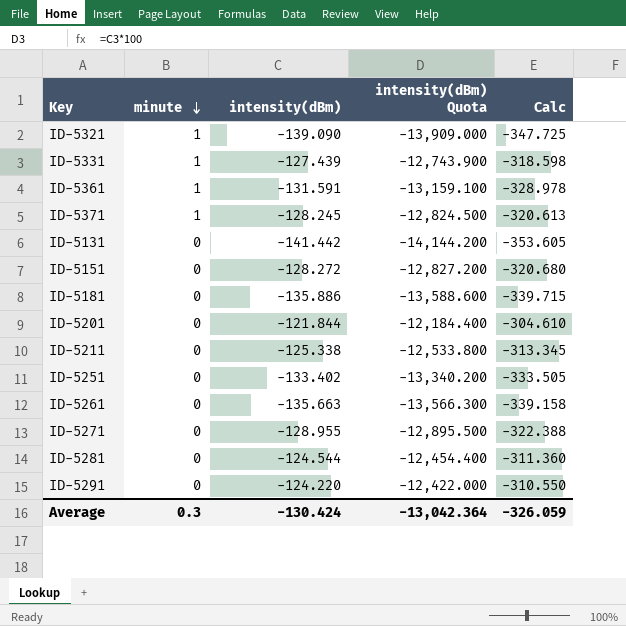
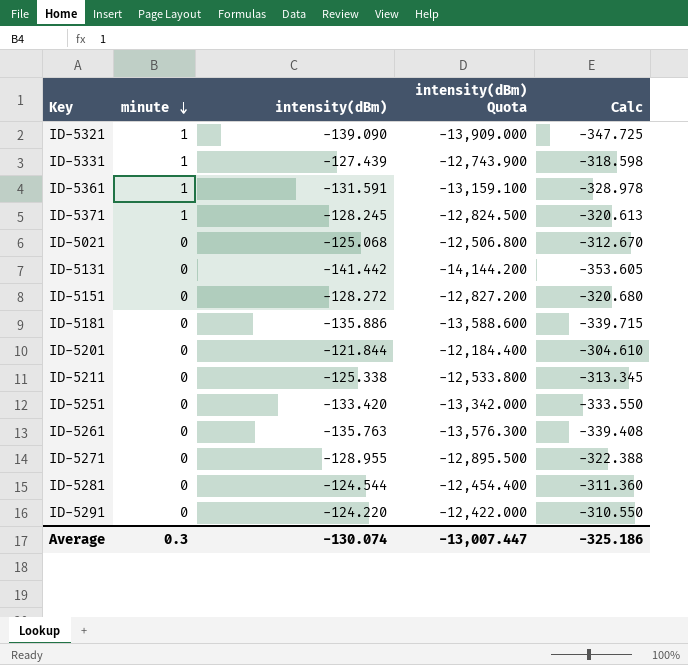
row ID-5021: none -> 0 | -125.068 | -12,506.800 | -312.670
ID-5251 | intensity(dBm): -133.402 -> -133.420
ID-5251 | intensity(dBm) Quota: -13,340.200 -> -13,342.000
ID-5251 | Calc: -333.505 -> -333.550
ID-5261 | intensity(dBm): -135.663 -> -135.763
ID-5261 | intensity(dBm) Quota: -13,566.300 -> -13,576.300
ID-5261 | Calc: -339.158 -> -339.408
Average | intensity(dBm): -130.424 -> -130.074
Average | intensity(dBm) Quota: -13,042.364 -> -13,007.447
Average | Calc: -326.059 -> -325.186

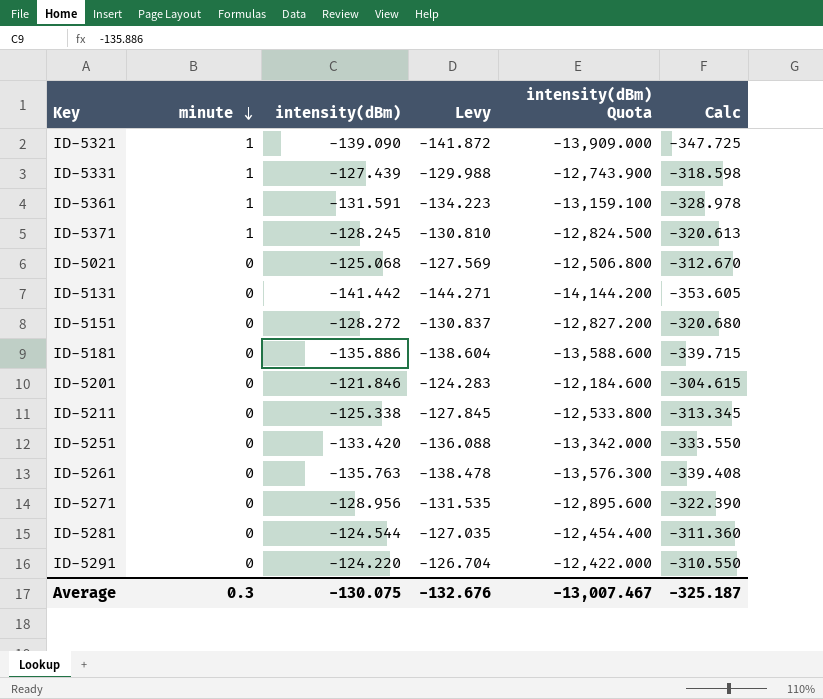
column Levy | formula: none -> [intensity(dBm)] * 1.02
ID-5201 | intensity(dBm): -121.844 -> -121.846
ID-5201 | intensity(dBm) Quota: -12,184.400 -> -12,184.600
ID-5201 | Calc: -304.610 -> -304.615
ID-5271 | intensity(dBm): -128.955 -> -128.956
ID-5271 | intensity(dBm) Quota: -12,895.500 -> -12,895.600
ID-5271 | Calc: -322.388 -> -322.390
Average | intensity(dBm): -130.074 -> -130.075
Average | intensity(dBm) Quota: -13,007.447 -> -13,007.467
Average | Calc: -325.186 -> -325.187

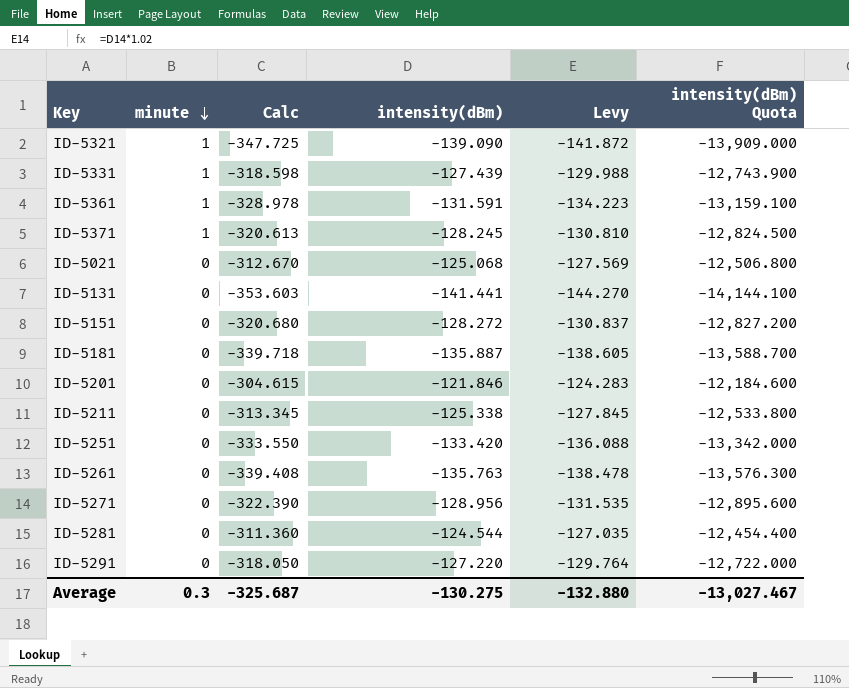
column Calc | position: 6 -> 3
ID-5131 | Calc: -353.605 -> -353.603
ID-5131 | intensity(dBm): -141.442 -> -141.441
ID-5131 | Levy: -144.271 -> -144.270
ID-5131 | intensity(dBm) Quota: -14,144.200 -> -14,144.100
ID-5181 | Calc: -339.715 -> -339.718
ID-5181 | intensity(dBm): -135.886 -> -135.887
ID-5181 | Levy: -138.604 -> -138.605
ID-5181 | intensity(dBm) Quota: -13,588.600 -> -13,588.700
ID-5291 | Calc: -310.550 -> -318.050
ID-5291 | intensity(dBm): -124.220 -> -127.220
ID-5291 | Levy: -126.704 -> -129.764
ID-5291 | intensity(dBm) Quota: -12,422.000 -> -12,722.000
Average | Calc: -325.187 -> -325.687
Average | intensity(dBm): -130.075 -> -130.275
Average | Levy: -132.676 -> -132.880
Average | intensity(dBm) Quota: -13,007.467 -> -13,027.467

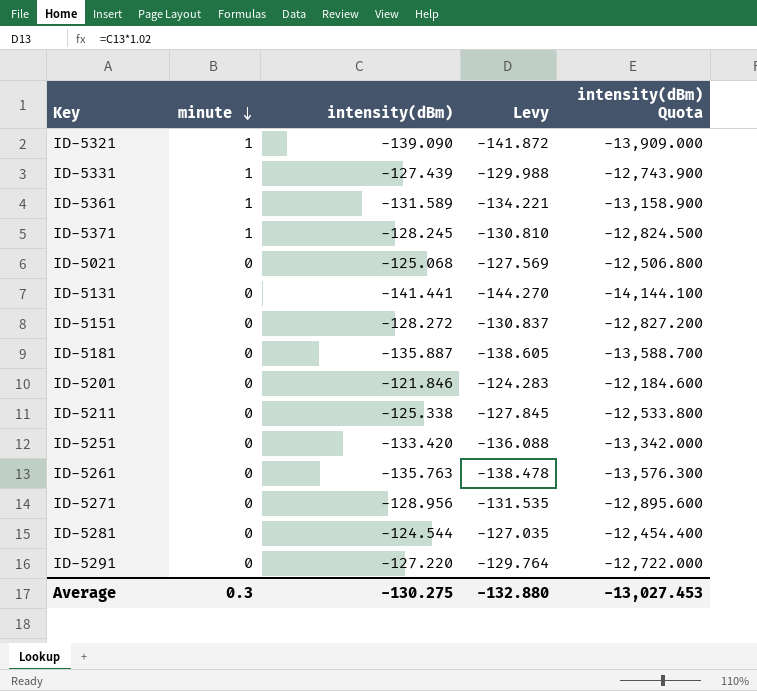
column Calc | formula: [intensity(dBm)] * 2.5 -> none
ID-5361 | intensity(dBm): -131.591 -> -131.589
ID-5361 | Levy: -134.223 -> -134.221
ID-5361 | intensity(dBm) Quota: -13,159.100 -> -13,158.900
Average | intensity(dBm) Quota: -13,027.467 -> -13,027.453

